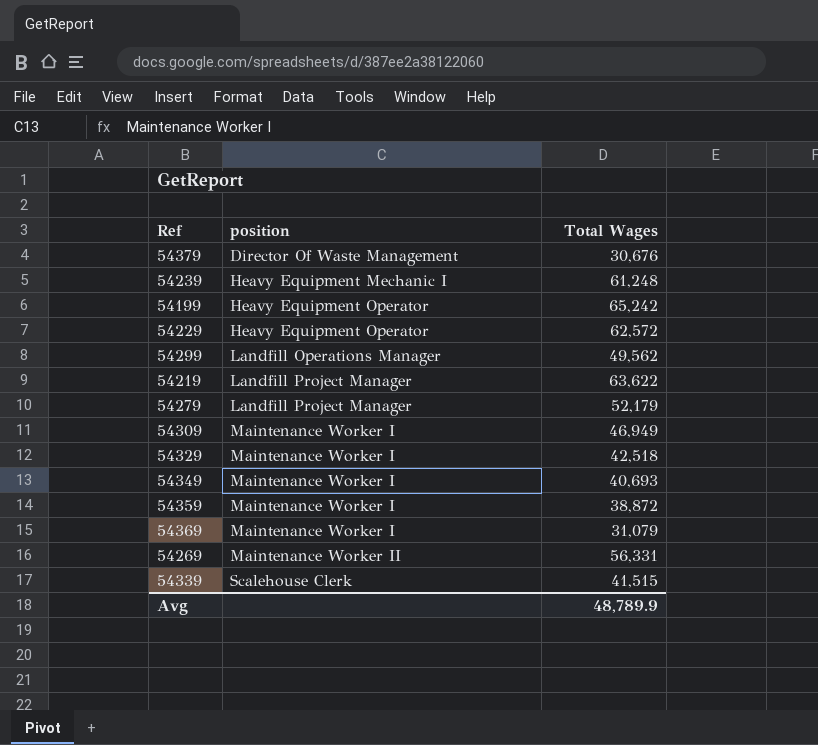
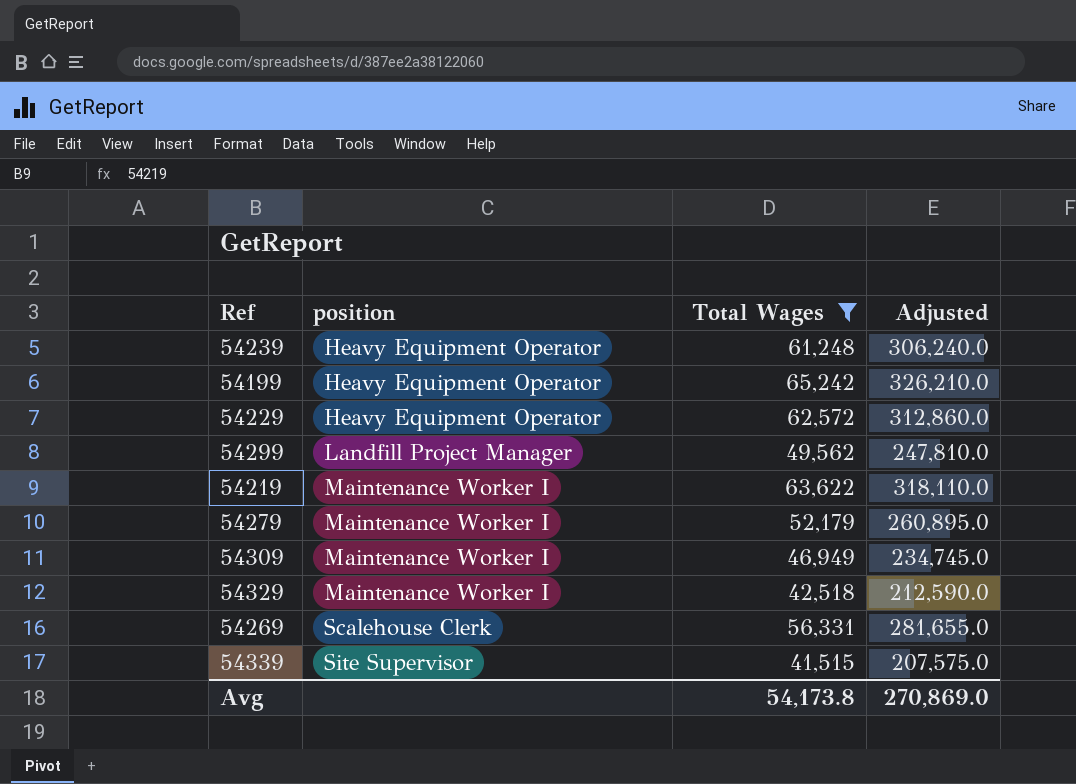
filter: none -> Total Wages >= 41,515
column Adjusted | formula: none -> [Total Wages] * 5
54239 | position: Heavy Equipment Mechanic I -> Heavy Equipment Operator
54299 | position: Landfill Operations Manager -> Landfill Project Manager
54219 | position: Landfill Project Manager -> Maintenance Worker I
54279 | position: Landfill Project Manager -> Maintenance Worker I
54269 | position: Maintenance Worker II -> Scalehouse Clerk
54339 | position: Scalehouse Clerk -> Site Supervisor
Avg | Total Wages: 48,789.9 -> 54,173.8

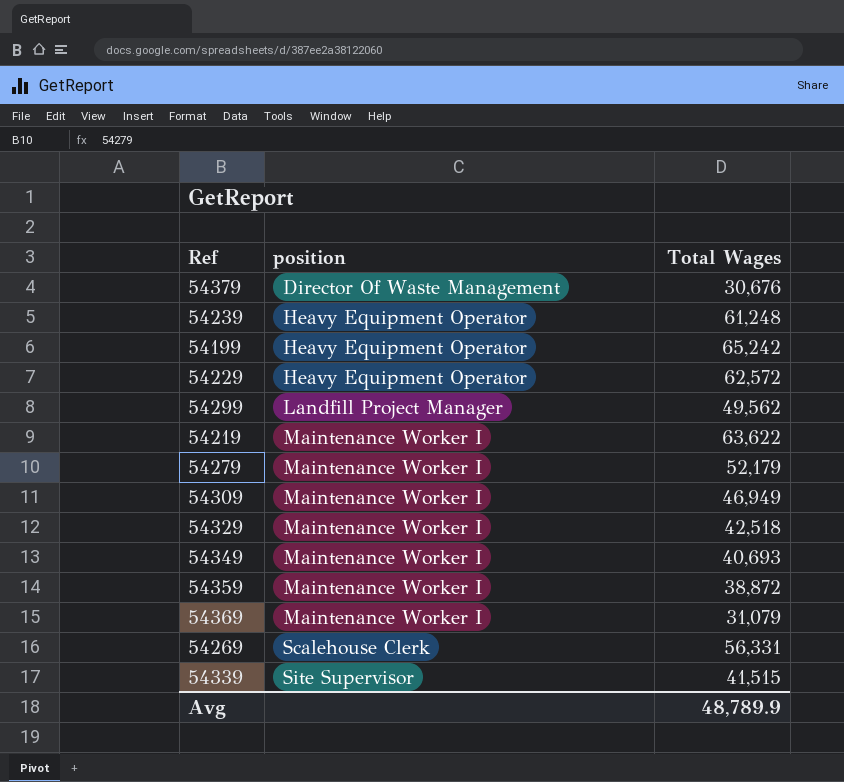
filter: Total Wages >= 41,515 -> none
column Adjusted | formula: [Total Wages] * 5 -> none
Avg | Total Wages: 54,173.8 -> 48,789.9

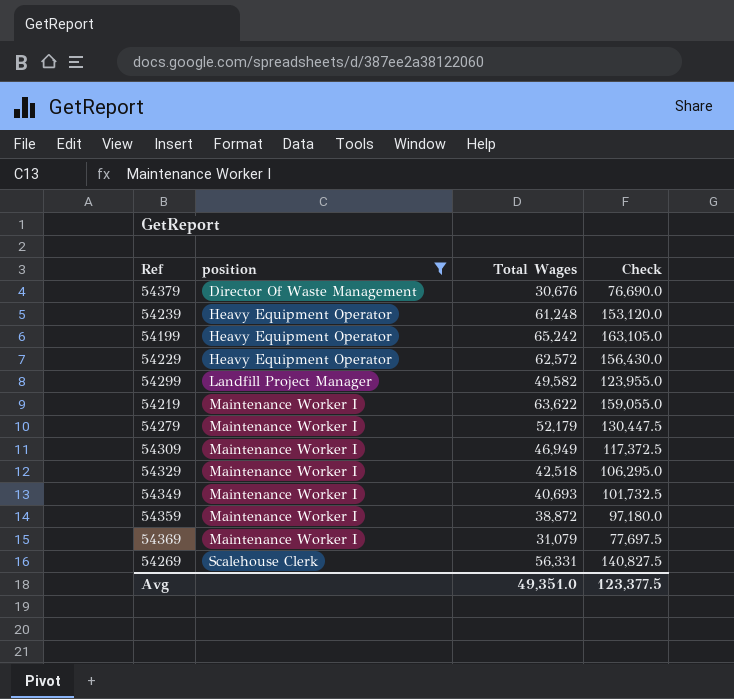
filter: none -> position != Site Supervisor
column Check | formula: none -> [Total Wages] * 2.5
54299 | Total Wages: 49,562 -> 49,582
Avg | Total Wages: 48,789.9 -> 49,351.0

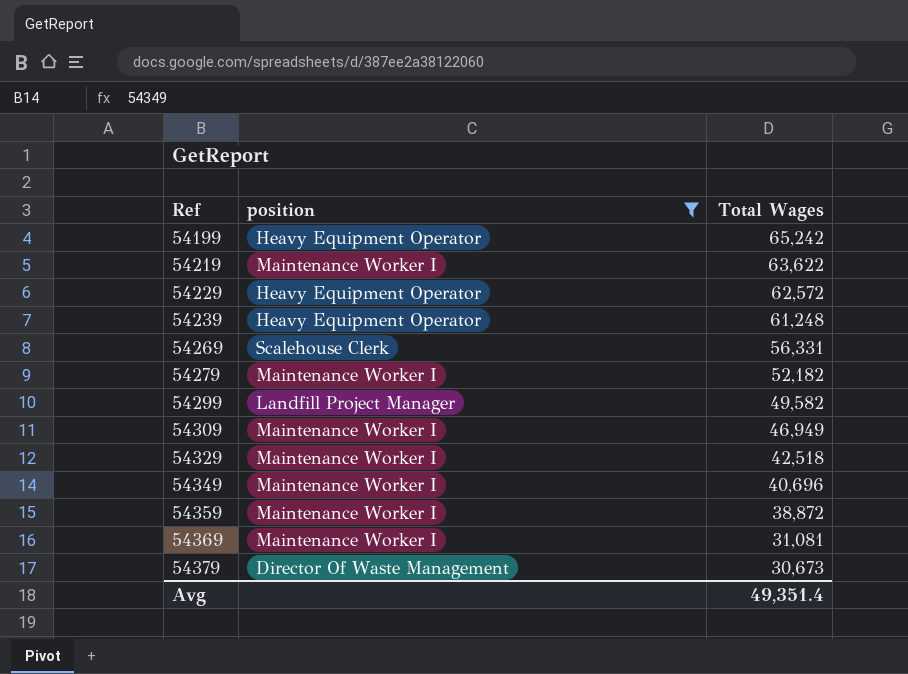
row order: position ascending -> Ref ascending
column Check | formula: [Total Wages] * 2.5 -> none
54279 | Total Wages: 52,179 -> 52,182
54349 | Total Wages: 40,693 -> 40,696
54369 | Total Wages: 31,079 -> 31,081
54379 | Total Wages: 30,676 -> 30,673
Avg | Total Wages: 49,351.0 -> 49,351.4

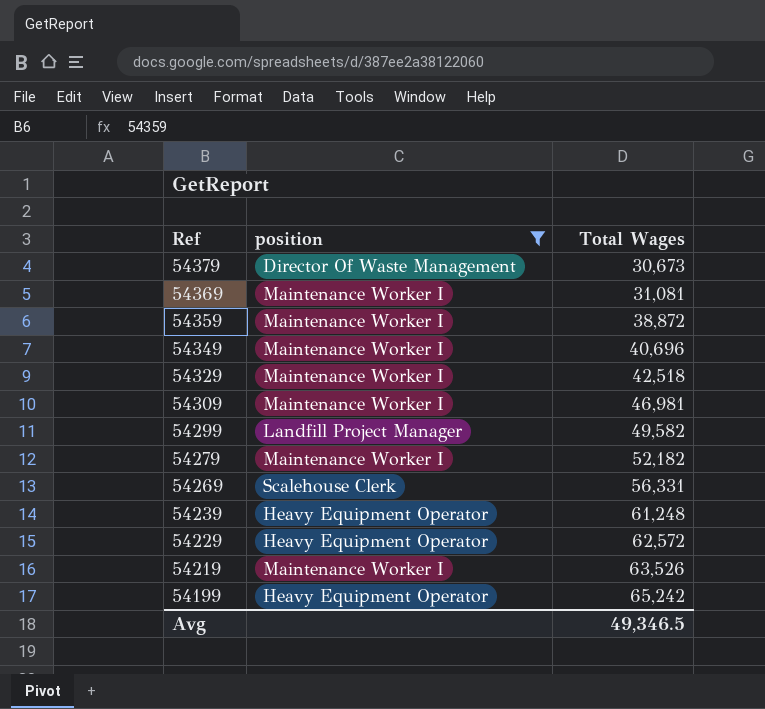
row order: Ref ascending -> Ref descending
54309 | Total Wages: 46,949 -> 46,981
54219 | Total Wages: 63,622 -> 63,526
Avg | Total Wages: 49,351.4 -> 49,346.5

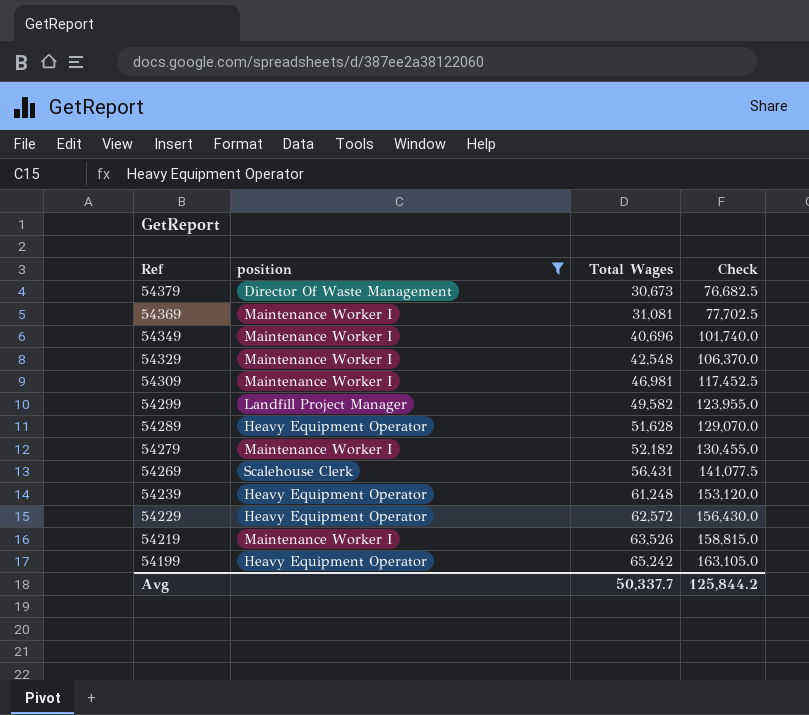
column Check | formula: none -> [Total Wages] * 2.5
row 54359: Maintenance Worker I | 38,872 -> none
54329 | Total Wages: 42,518 -> 42,548
row 54289: none -> Heavy Equipment Operator | 51,628 | 129,070.0
54269 | Total Wages: 56,331 -> 56,431
Avg | Total Wages: 49,346.5 -> 50,337.7

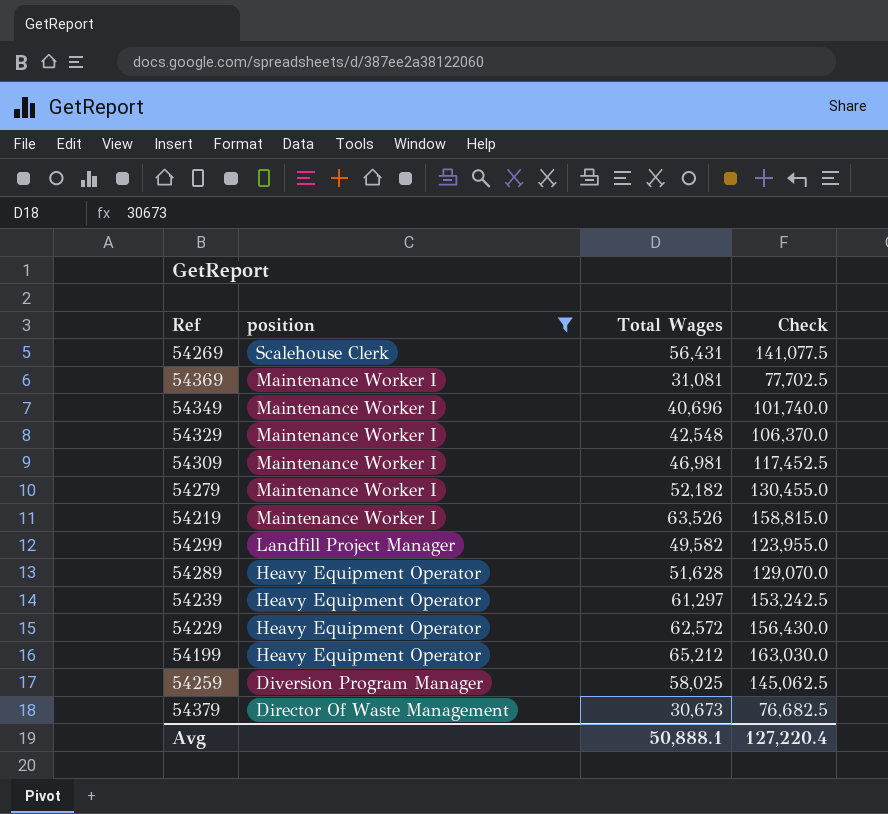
row order: Ref descending -> position descending
54239 | Total Wages: 61,248 -> 61,297
54239 | Check: 153,120.0 -> 153,242.5
54199 | Total Wages: 65,242 -> 65,212
54199 | Check: 163,105.0 -> 163,030.0
row 54259: none -> Diversion Program Manager | 58,025 | 145,062.5
Avg | Total Wages: 50,337.7 -> 50,888.1
Avg | Check: 125,844.2 -> 127,220.4

